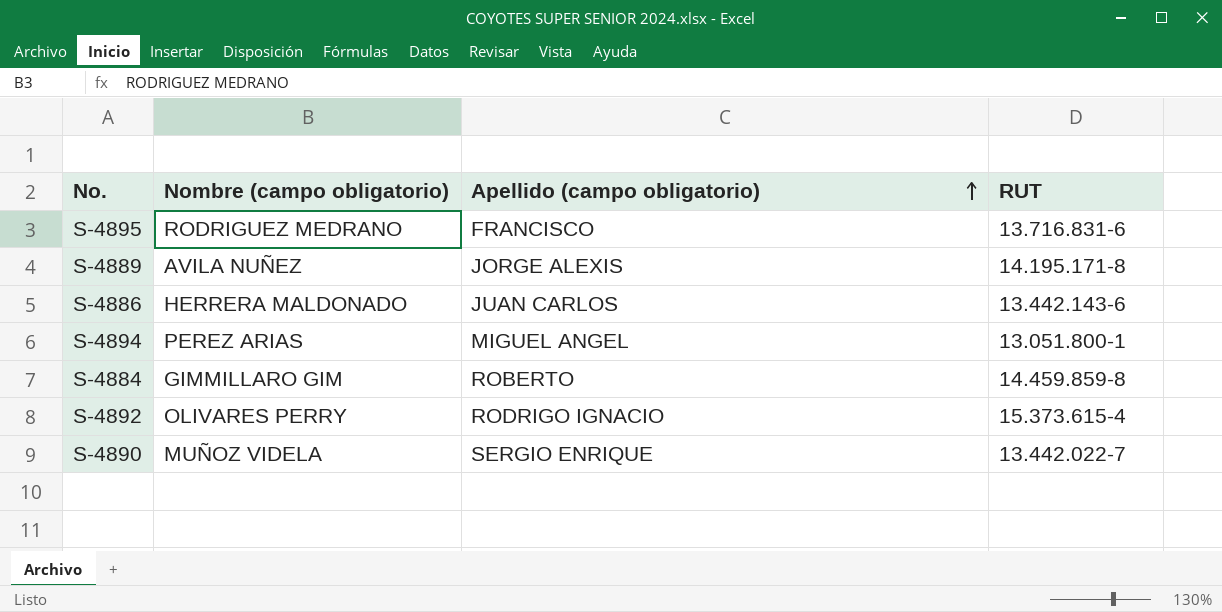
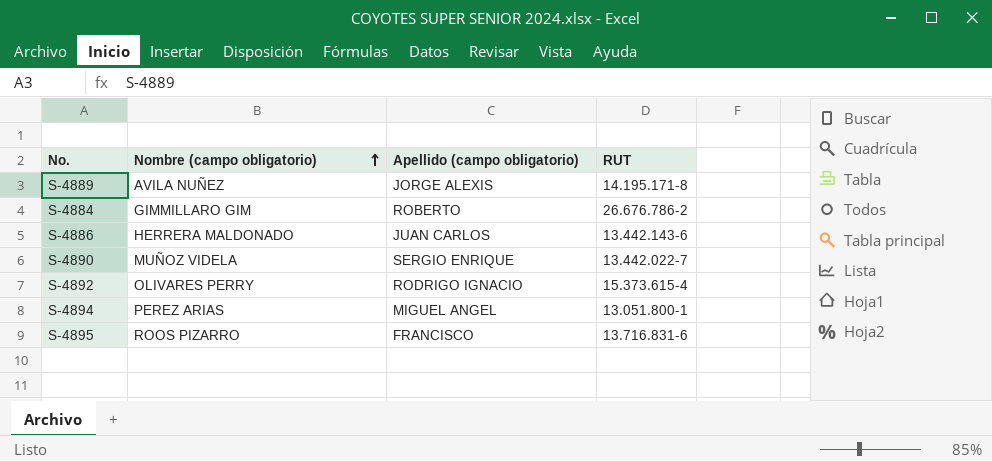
row order: Apellido (campo obligatorio) ascending -> Nombre (campo obligatorio) ascending
S-4884 | RUT: 14.459.859-8 -> 26.676.786-2
S-4895 | Nombre (campo obligatorio): RODRIGUEZ MEDRANO -> ROOS PIZARRO

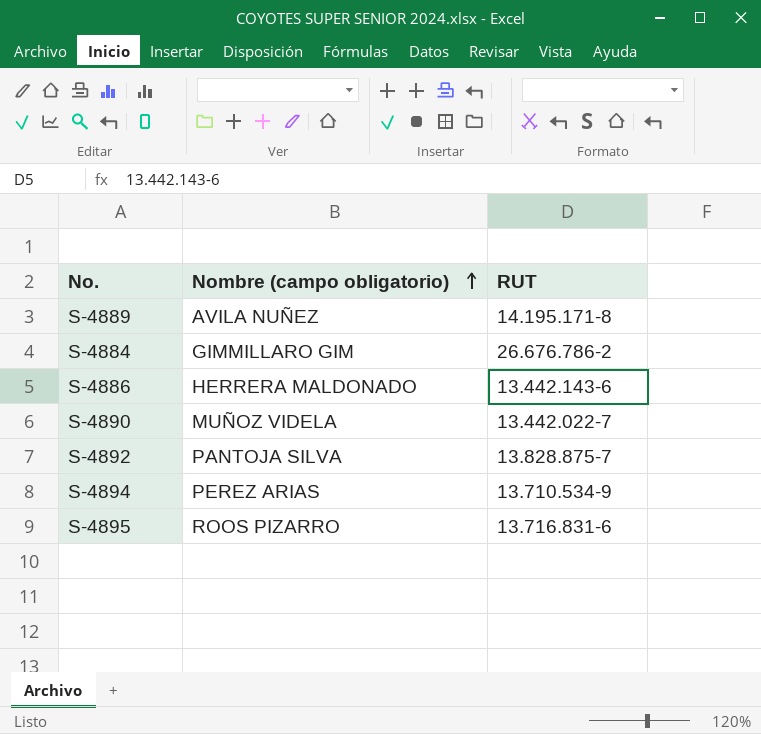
column Apellido (campo obligatorio) | position: 3 -> none
S-4892 | Nombre (campo obligatorio): OLIVARES PERRY -> PANTOJA SILVA
S-4892 | RUT: 15.373.615-4 -> 13.828.875-7
S-4894 | RUT: 13.051.800-1 -> 13.710.534-9

